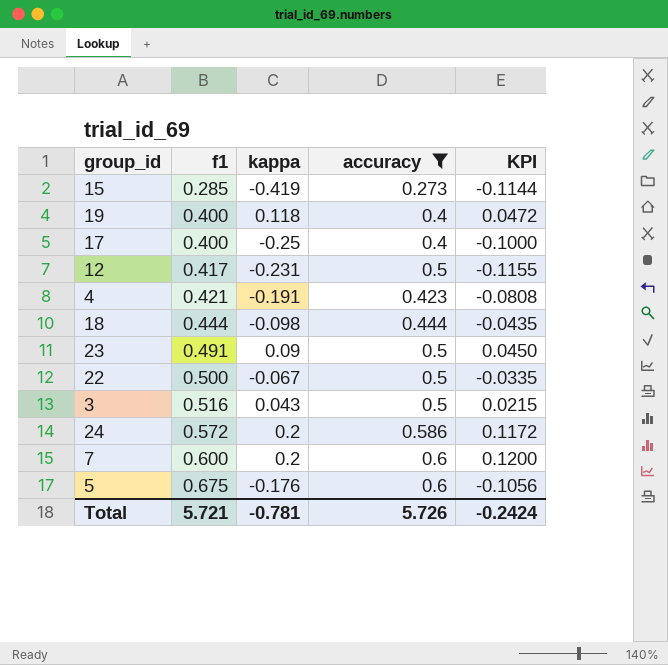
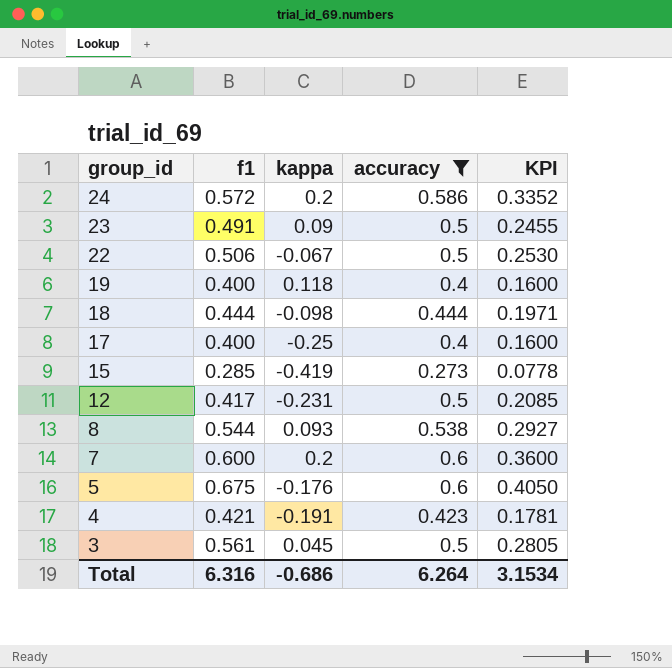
row order: f1 ascending -> group_id descending
column KPI | formula: [kappa] * [accuracy] -> [f1] * [accuracy]
22 | f1: 0.500 -> 0.506
row 8: none -> 0.544 | 0.093 | 0.538 | 0.2927
3 | f1: 0.516 -> 0.561
3 | kappa: 0.043 -> 0.045
Total | f1: 5.721 -> 6.316
Total | kappa: -0.781 -> -0.686
Total | accuracy: 5.726 -> 6.264
Total | KPI: -0.2424 -> 3.1534

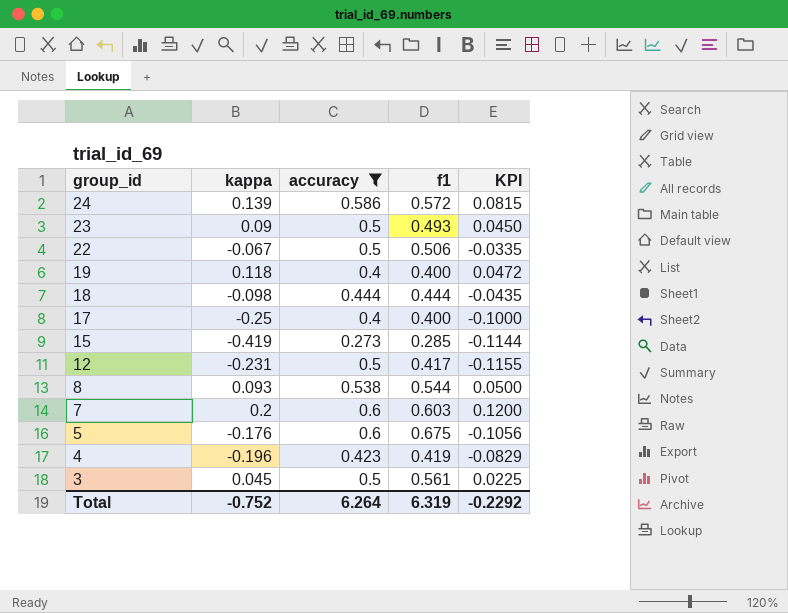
column f1 | position: 2 -> 4
column KPI | formula: [f1] * [accuracy] -> [kappa] * [accuracy]
24 | kappa: 0.2 -> 0.139
23 | f1: 0.491 -> 0.493
7 | f1: 0.600 -> 0.603
4 | kappa: -0.191 -> -0.196
4 | f1: 0.421 -> 0.419
Total | kappa: -0.686 -> -0.752
Total | f1: 6.316 -> 6.319
Total | KPI: 3.1534 -> -0.2292

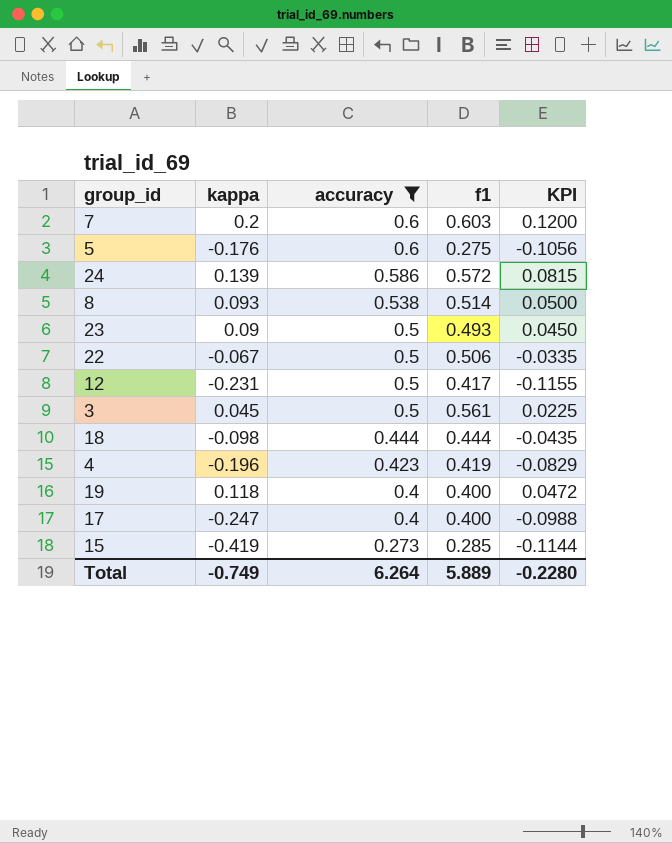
row order: group_id descending -> accuracy descending
5 | f1: 0.675 -> 0.275
8 | f1: 0.544 -> 0.514
17 | kappa: -0.25 -> -0.247
17 | KPI: -0.1000 -> -0.0988
Total | kappa: -0.752 -> -0.749
Total | f1: 6.319 -> 5.889
Total | KPI: -0.2292 -> -0.2280

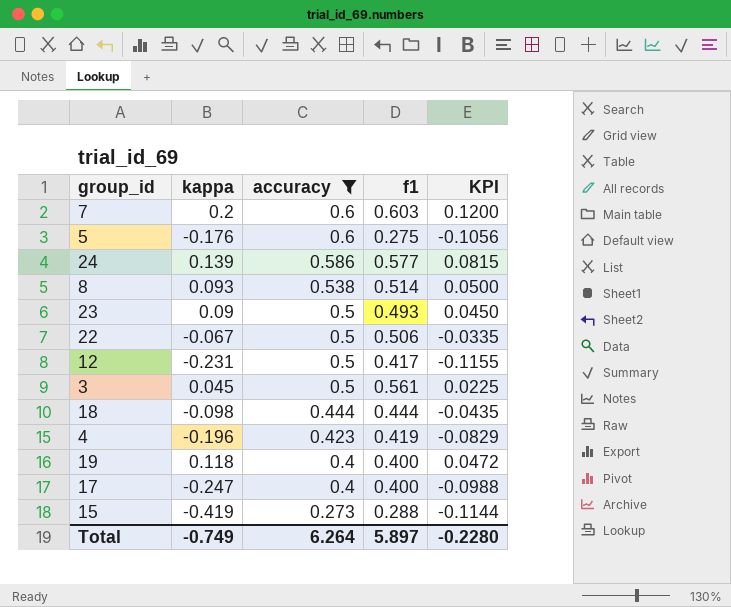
24 | f1: 0.572 -> 0.577
15 | f1: 0.285 -> 0.288
Total | f1: 5.889 -> 5.897

